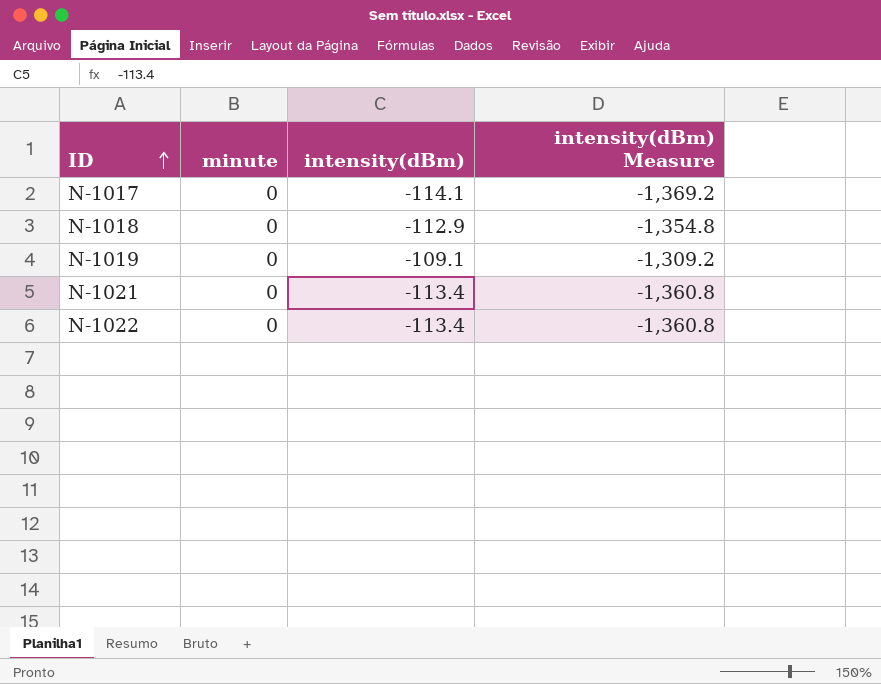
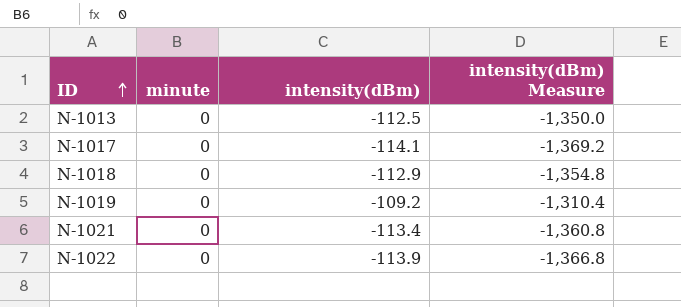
row N-1013: none -> 0 | -112.5 | -1,350.0
N-1019 | intensity(dBm): -109.1 -> -109.2
N-1019 | intensity(dBm) Measure: -1,309.2 -> -1,310.4
N-1022 | intensity(dBm): -113.4 -> -113.9
N-1022 | intensity(dBm) Measure: -1,360.8 -> -1,366.8

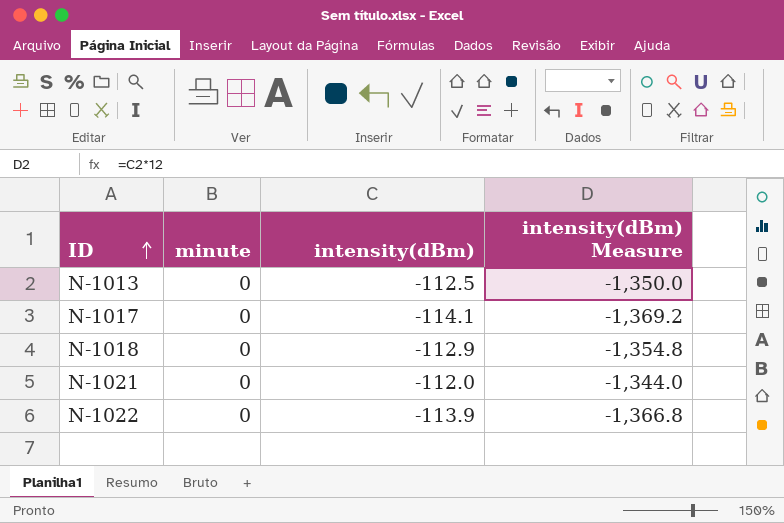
row N-1019: 0 | -109.2 | -1,310.4 -> none
N-1021 | intensity(dBm): -113.4 -> -112.0
N-1021 | intensity(dBm) Measure: -1,360.8 -> -1,344.0

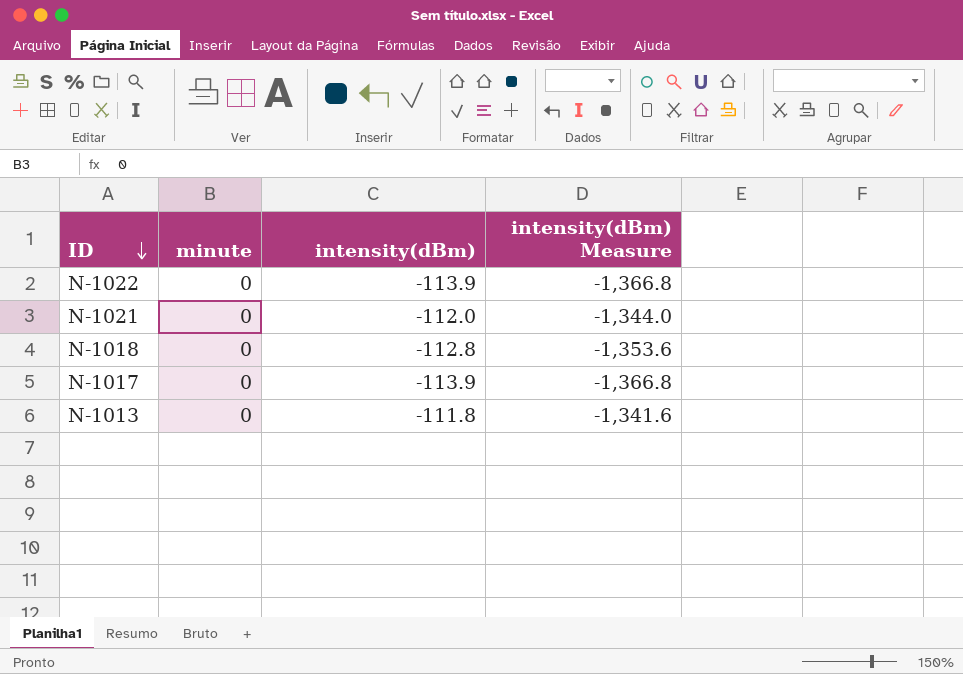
row order: ID ascending -> ID descending
N-1018 | intensity(dBm): -112.9 -> -112.8
N-1018 | intensity(dBm) Measure: -1,354.8 -> -1,353.6
N-1017 | intensity(dBm): -114.1 -> -113.9
N-1017 | intensity(dBm) Measure: -1,369.2 -> -1,366.8
N-1013 | intensity(dBm): -112.5 -> -111.8
N-1013 | intensity(dBm) Measure: -1,350.0 -> -1,341.6

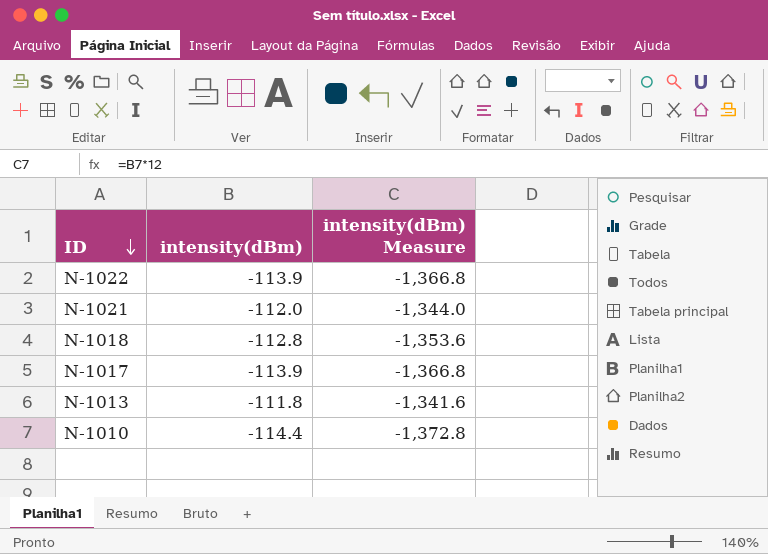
column minute | position: 2 -> none
row N-1010: none -> -114.4 | -1,372.8

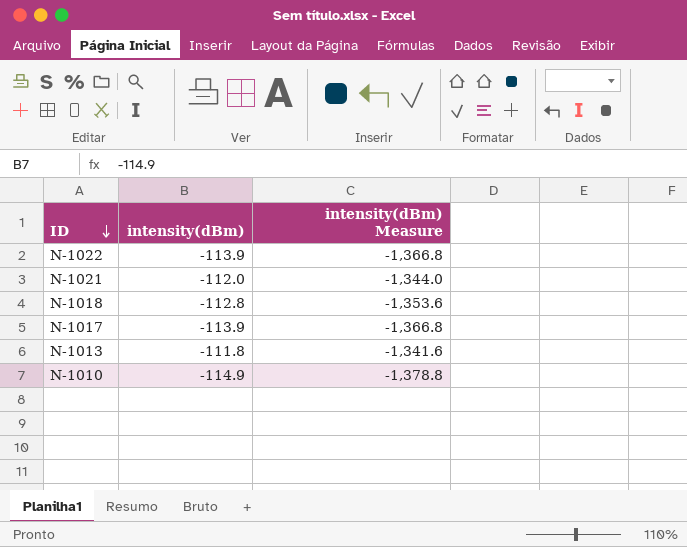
N-1010 | intensity(dBm): -114.4 -> -114.9
N-1010 | intensity(dBm) Measure: -1,372.8 -> -1,378.8

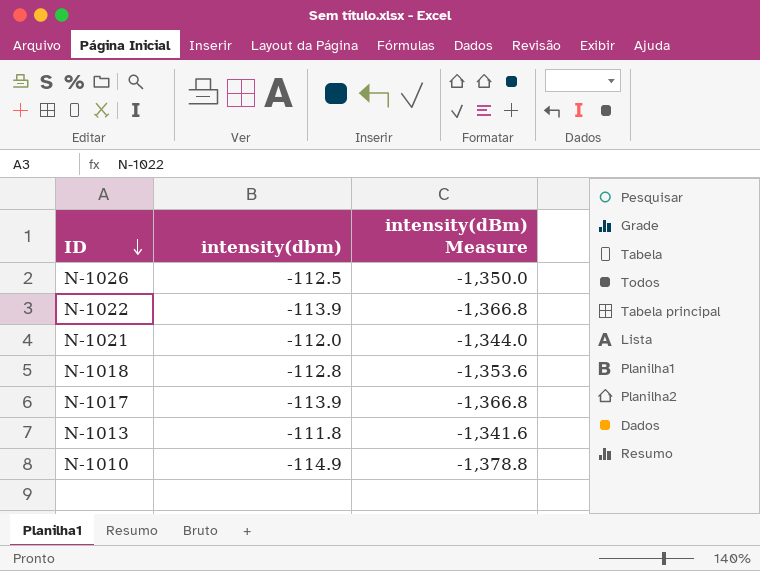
column name: intensity(dBm) -> intensity(dbm)
row N-1026: none -> -112.5 | -1,350.0

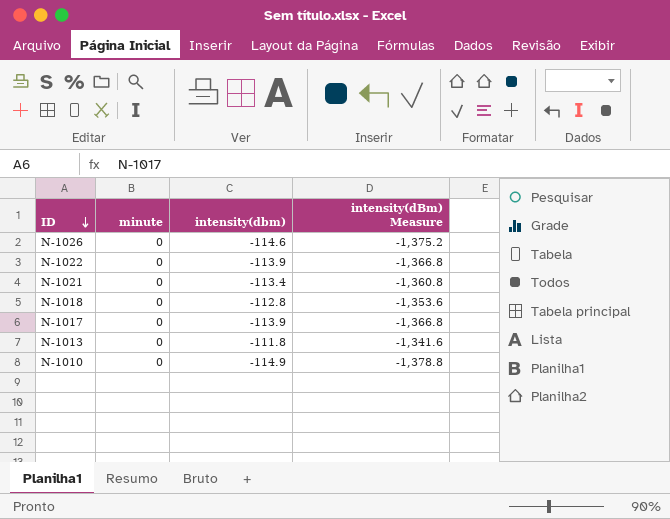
column minute | position: none -> 2
N-1026 | intensity(dbm): -112.5 -> -114.6
N-1026 | intensity(dBm) Measure: -1,350.0 -> -1,375.2
N-1021 | intensity(dbm): -112.0 -> -113.4
N-1021 | intensity(dBm) Measure: -1,344.0 -> -1,360.8

